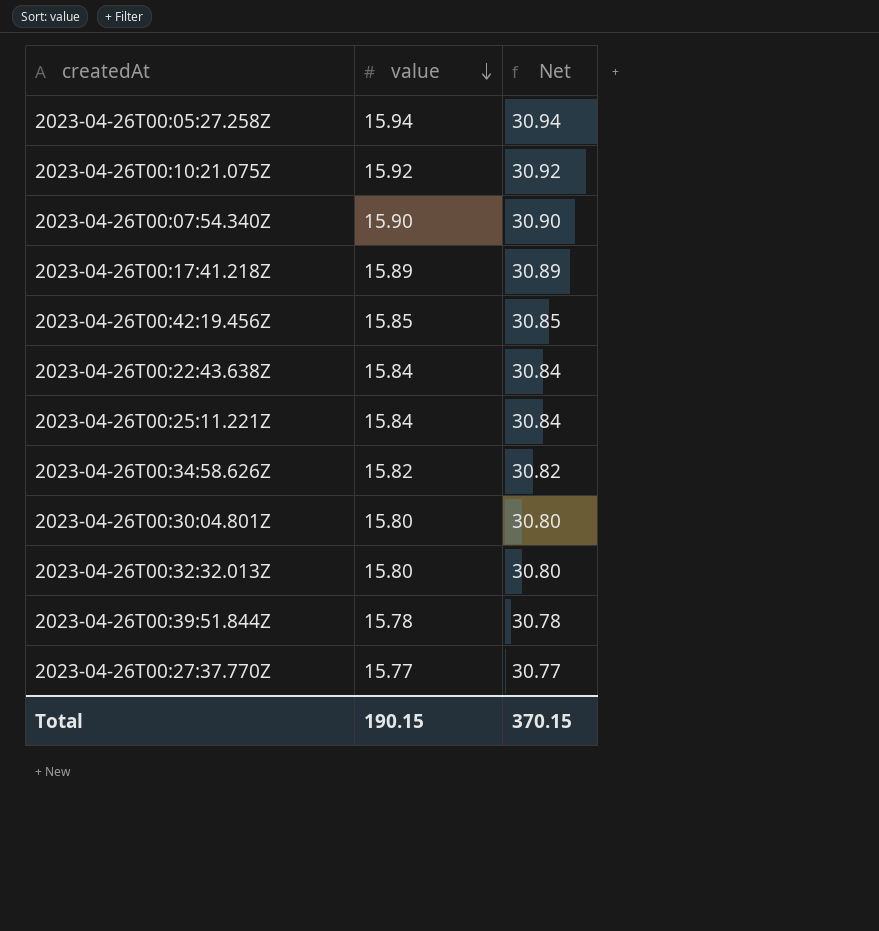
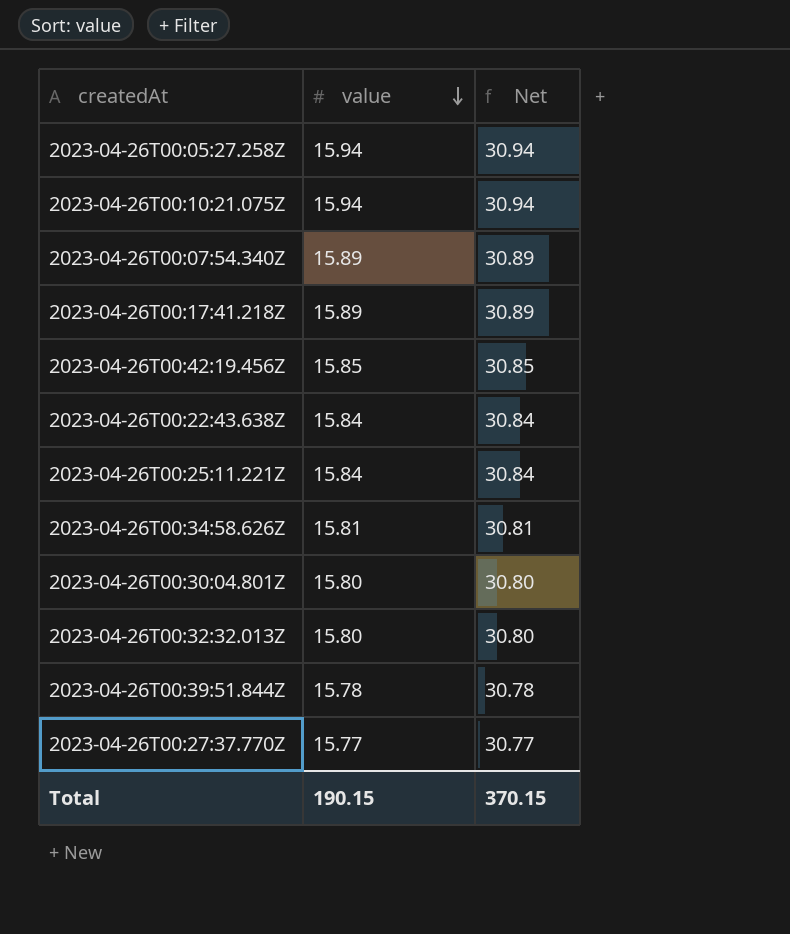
2023-04-26T00:10:21.075Z | value: 15.92 -> 15.94
2023-04-26T00:10:21.075Z | Net: 30.92 -> 30.94
2023-04-26T00:07:54.340Z | value: 15.90 -> 15.89
2023-04-26T00:07:54.340Z | Net: 30.90 -> 30.89
2023-04-26T00:34:58.626Z | value: 15.82 -> 15.81
2023-04-26T00:34:58.626Z | Net: 30.82 -> 30.81

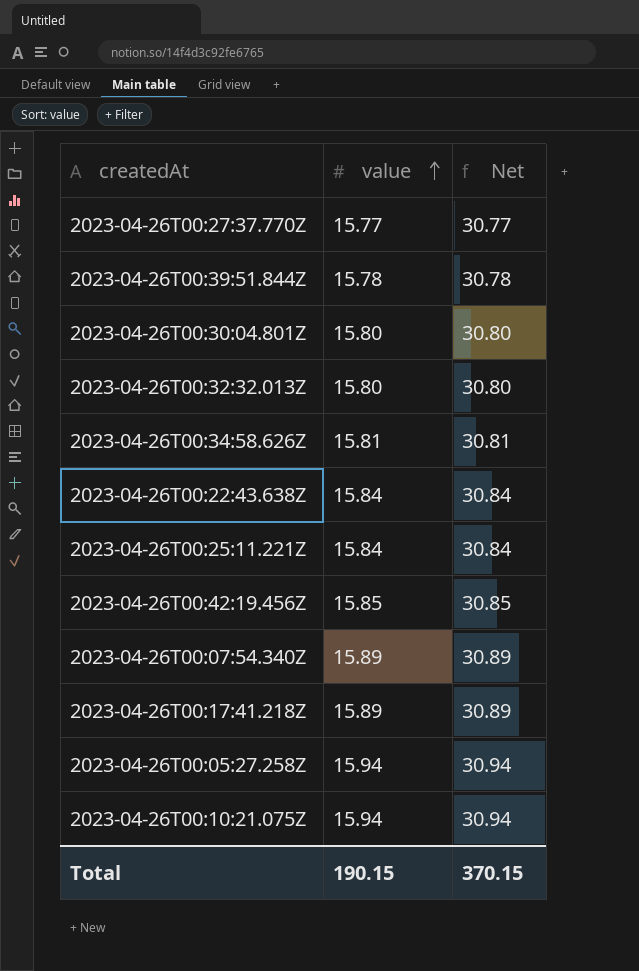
row order: value descending -> value ascending

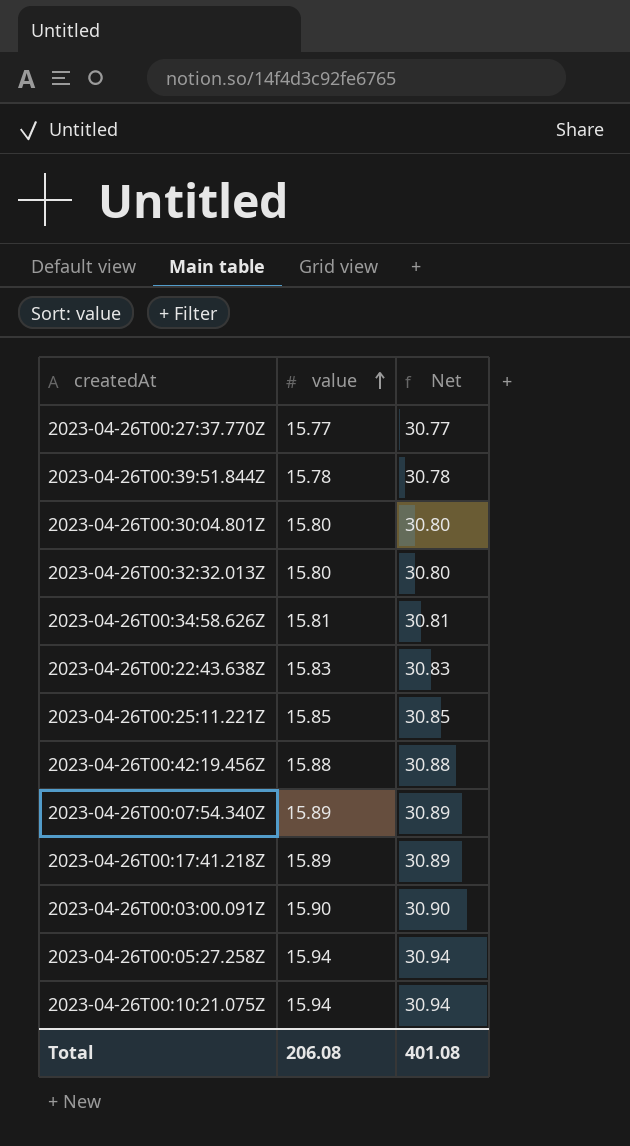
2023-04-26T00:22:43.638Z | value: 15.84 -> 15.83
2023-04-26T00:22:43.638Z | Net: 30.84 -> 30.83
2023-04-26T00:25:11.221Z | value: 15.84 -> 15.85
2023-04-26T00:25:11.221Z | Net: 30.84 -> 30.85
2023-04-26T00:42:19.456Z | value: 15.85 -> 15.88
2023-04-26T00:42:19.456Z | Net: 30.85 -> 30.88
row 2023-04-26T00:03:00.091Z: none -> 15.90 | 30.90
Total | value: 190.15 -> 206.08
Total | Net: 370.15 -> 401.08

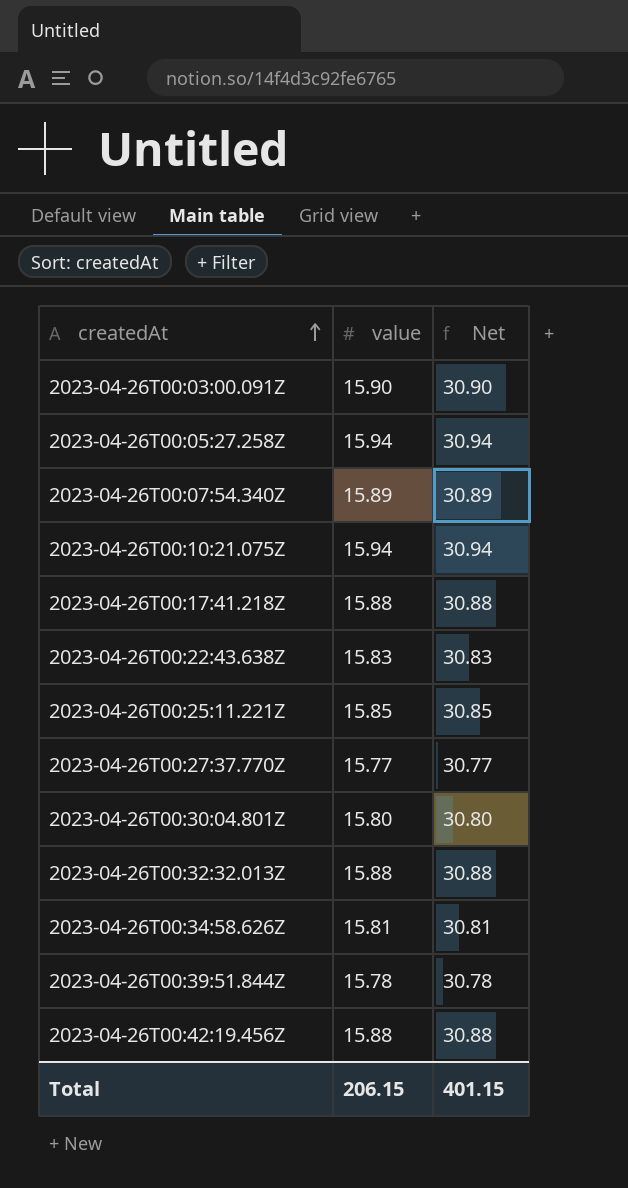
row order: value ascending -> createdAt ascending
2023-04-26T00:17:41.218Z | value: 15.89 -> 15.88
2023-04-26T00:17:41.218Z | Net: 30.89 -> 30.88
2023-04-26T00:32:32.013Z | value: 15.80 -> 15.88
2023-04-26T00:32:32.013Z | Net: 30.80 -> 30.88
Total | value: 206.08 -> 206.15
Total | Net: 401.08 -> 401.15

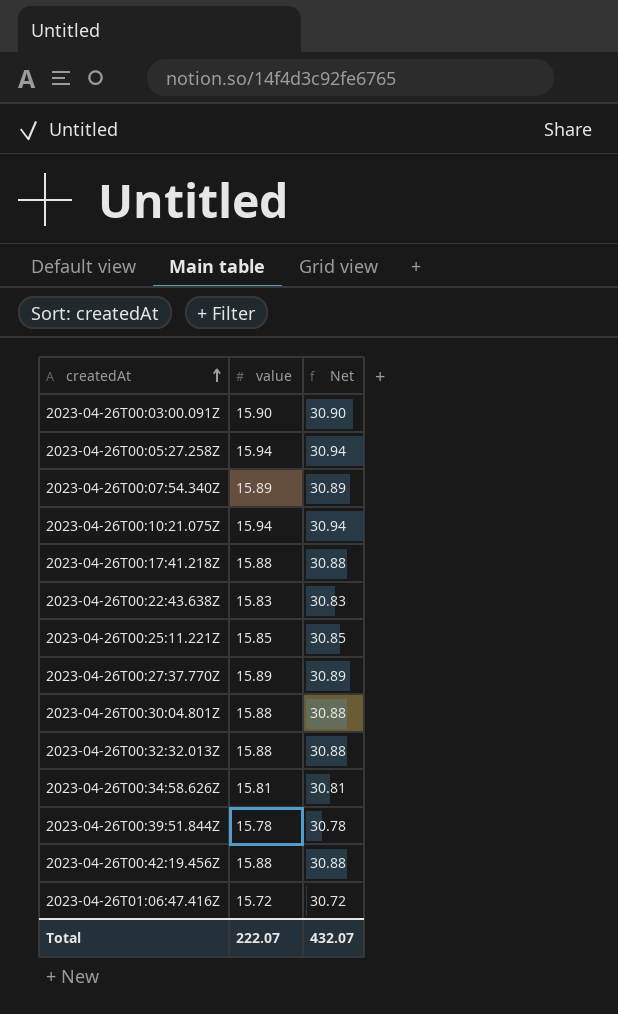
2023-04-26T00:27:37.770Z | value: 15.77 -> 15.89
2023-04-26T00:27:37.770Z | Net: 30.77 -> 30.89
2023-04-26T00:30:04.801Z | value: 15.80 -> 15.88
2023-04-26T00:30:04.801Z | Net: 30.80 -> 30.88
row 2023-04-26T01:06:47.416Z: none -> 15.72 | 30.72
Total | value: 206.15 -> 222.07
Total | Net: 401.15 -> 432.07

